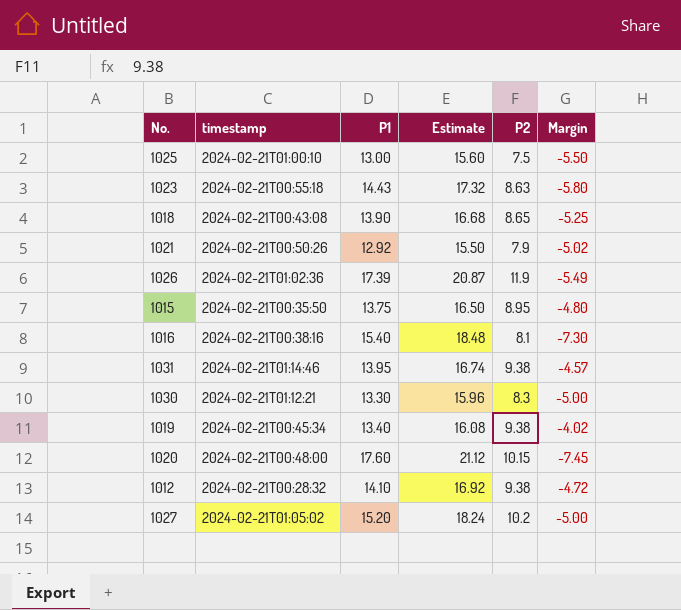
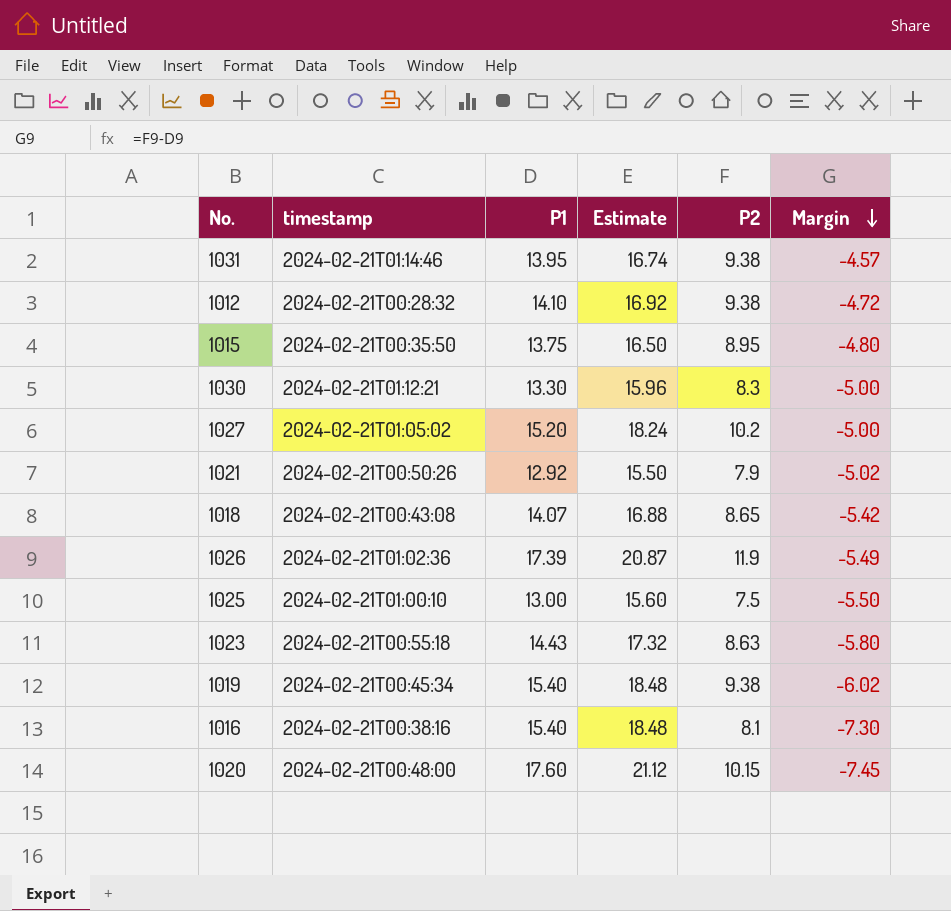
row order: none -> Margin descending
1018 | P1: 13.90 -> 14.07
1018 | Estimate: 16.68 -> 16.88
1018 | Margin: -5.25 -> -5.42
1019 | P1: 13.40 -> 15.40
1019 | Estimate: 16.08 -> 18.48
1019 | Margin: -4.02 -> -6.02

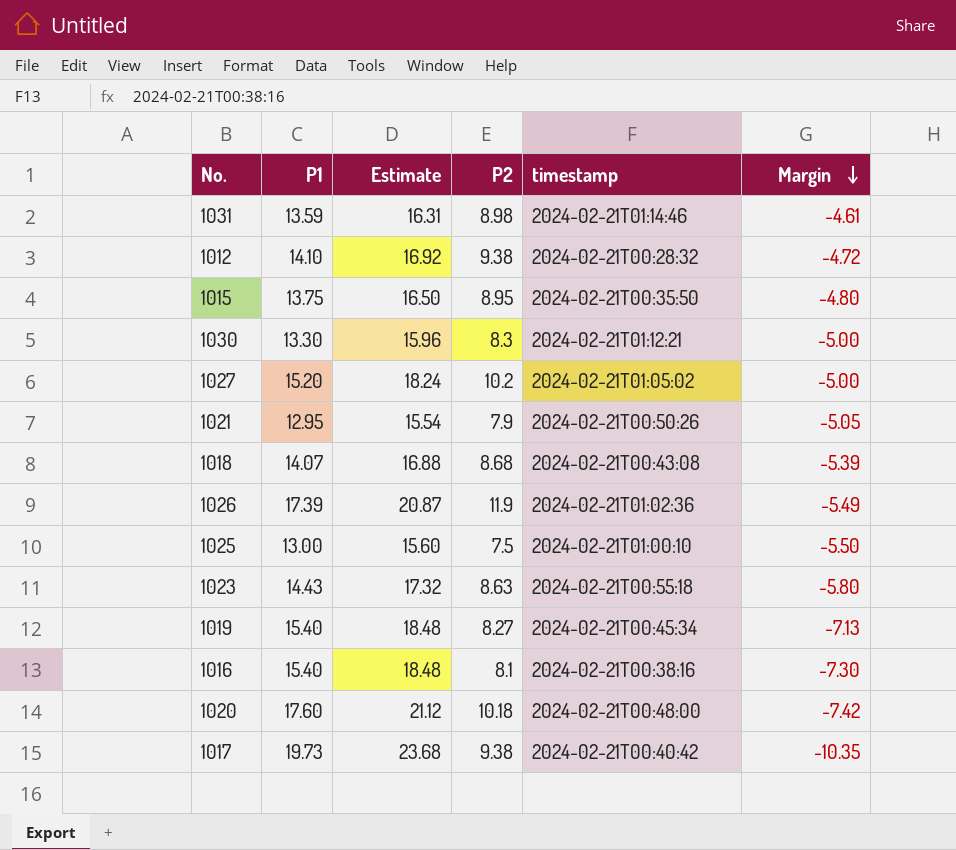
column timestamp | position: 2 -> 5
1031 | P1: 13.95 -> 13.59
1031 | Estimate: 16.74 -> 16.31
1031 | P2: 9.38 -> 8.98
1031 | Margin: -4.57 -> -4.61
1021 | P1: 12.92 -> 12.95
1021 | Estimate: 15.50 -> 15.54
1021 | Margin: -5.02 -> -5.05
1018 | P2: 8.65 -> 8.68
1018 | Margin: -5.42 -> -5.39
1019 | P2: 9.38 -> 8.27
1019 | Margin: -6.02 -> -7.13
1020 | P2: 10.15 -> 10.18
1020 | Margin: -7.45 -> -7.42
row 1017: none -> 19.73 | 23.68 | 9.38 | 2024-02-21T00:40:42 | -10.35

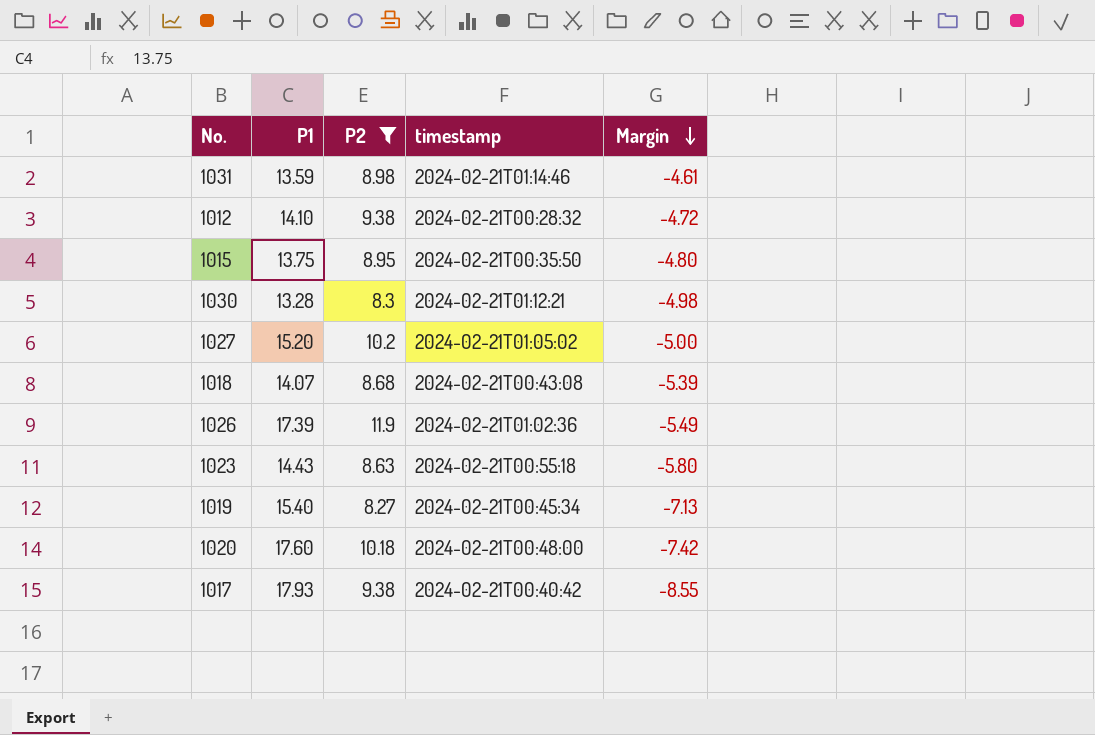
filter: none -> P2 >= 8.27
column Estimate | formula: [P1] * 1.2 -> none
1030 | P1: 13.30 -> 13.28
1030 | Margin: -5.00 -> -4.98
1017 | P1: 19.73 -> 17.93
1017 | Margin: -10.35 -> -8.55

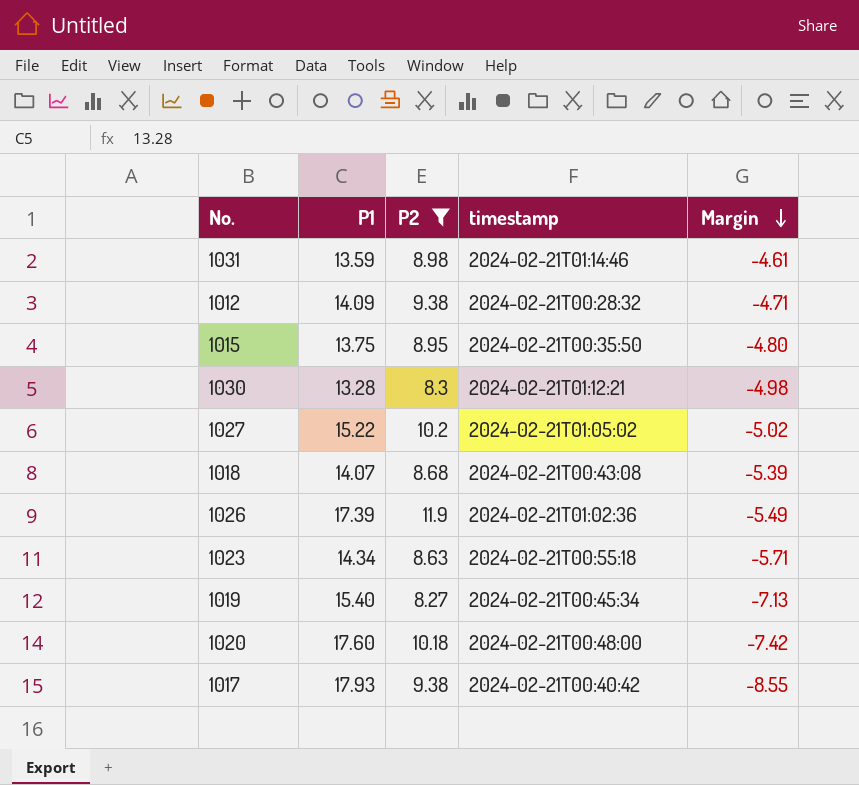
1012 | P1: 14.10 -> 14.09
1012 | Margin: -4.72 -> -4.71
1027 | P1: 15.20 -> 15.22
1027 | Margin: -5.00 -> -5.02
1023 | P1: 14.43 -> 14.34
1023 | Margin: -5.80 -> -5.71

